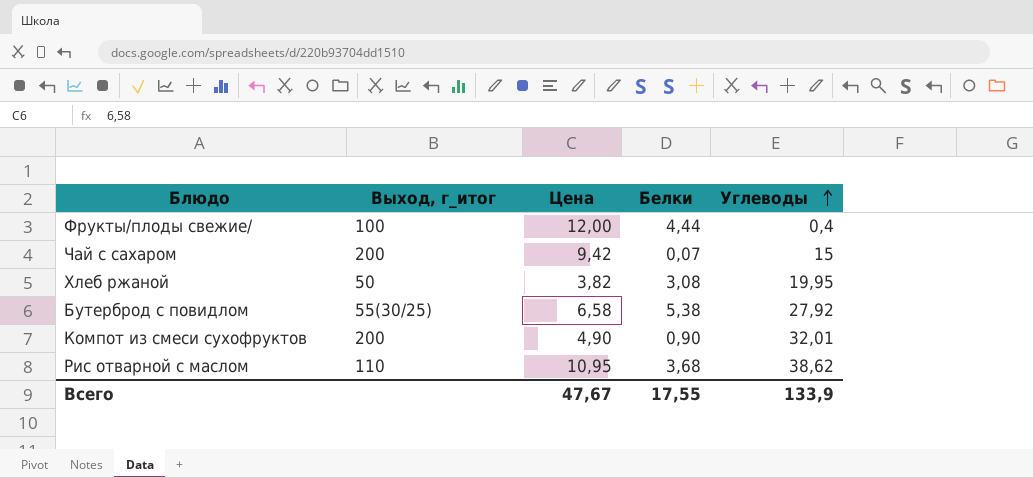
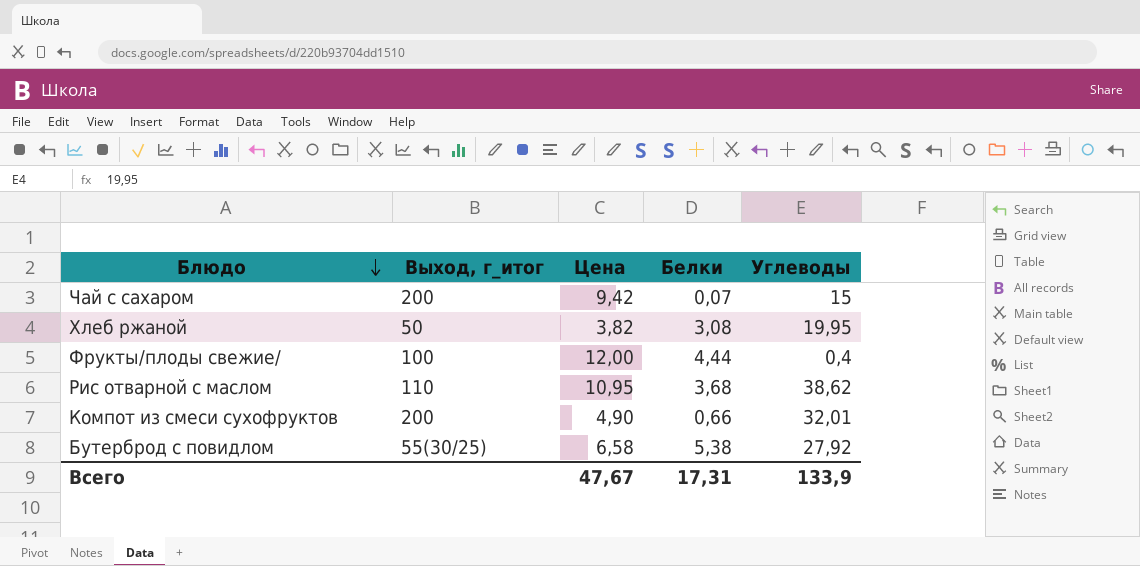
row order: Углеводы ascending -> Блюдо descending
Компот из смеси сухофруктов | Белки: 0,90 -> 0,66
Всего | Белки: 17,55 -> 17,31

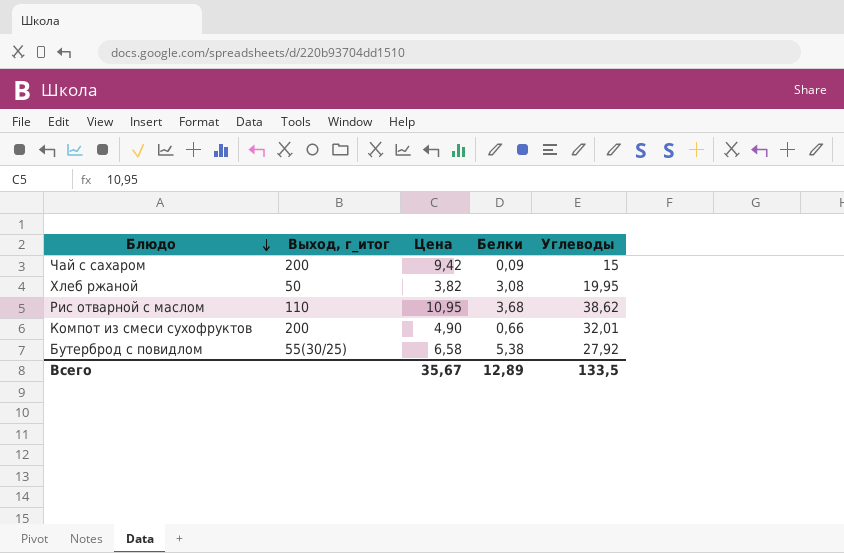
row Фрукты/плоды свежие/: 100 | 12,00 | 4,44 | 0,4 -> none
Чай с сахаром | Белки: 0,07 -> 0,09
Всего | Цена: 47,67 -> 35,67
Всего | Белки: 17,31 -> 12,89
Всего | Углеводы: 133,9 -> 133,5

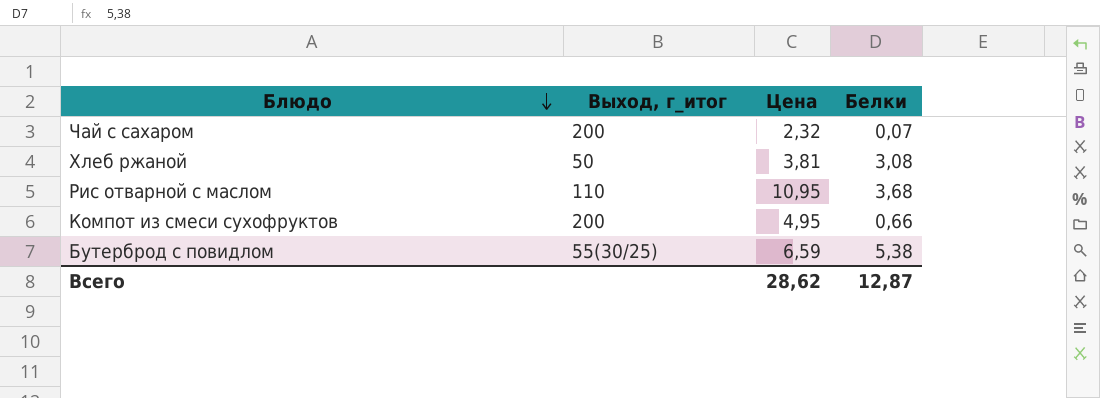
column Углеводы | position: 5 -> none
Чай с сахаром | Цена: 9,42 -> 2,32
Чай с сахаром | Белки: 0,09 -> 0,07
Хлеб ржаной | Цена: 3,82 -> 3,81
Компот из смеси сухофруктов | Цена: 4,90 -> 4,95
Бутерброд с повидлом | Цена: 6,58 -> 6,59
Всего | Цена: 35,67 -> 28,62
Всего | Белки: 12,89 -> 12,87

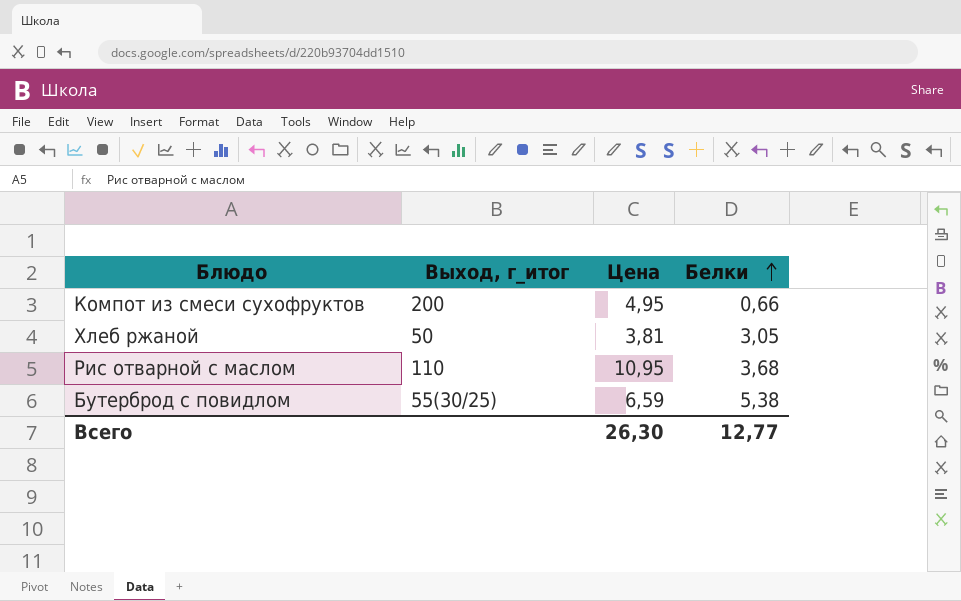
row order: Блюдо descending -> Белки ascending
row Чай с сахаром: 200 | 2,32 | 0,07 -> none
Хлеб ржаной | Белки: 3,08 -> 3,05
Всего | Цена: 28,62 -> 26,30
Всего | Белки: 12,87 -> 12,77

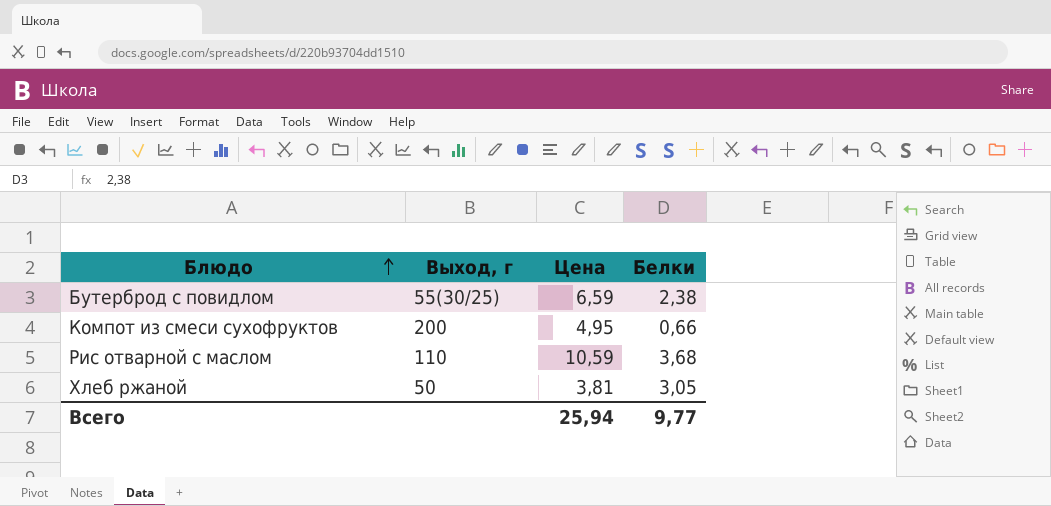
row order: Белки ascending -> Блюдо ascending
column name: Выход, г_итог -> Выход, г
Бутерброд с повидлом | Белки: 5,38 -> 2,38
Рис отварной с маслом | Цена: 10,95 -> 10,59
Всего | Цена: 26,30 -> 25,94
Всего | Белки: 12,77 -> 9,77

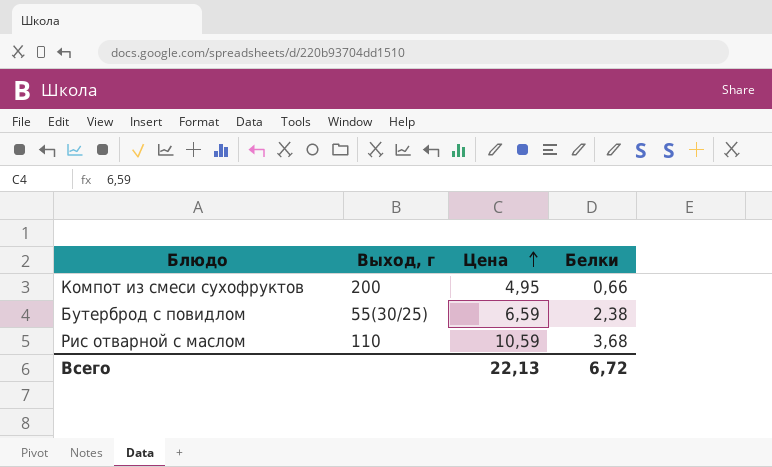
row order: Блюдо ascending -> Цена ascending
row Хлеб ржаной: 50 | 3,81 | 3,05 -> none
Всего | Цена: 25,94 -> 22,13
Всего | Белки: 9,77 -> 6,72

